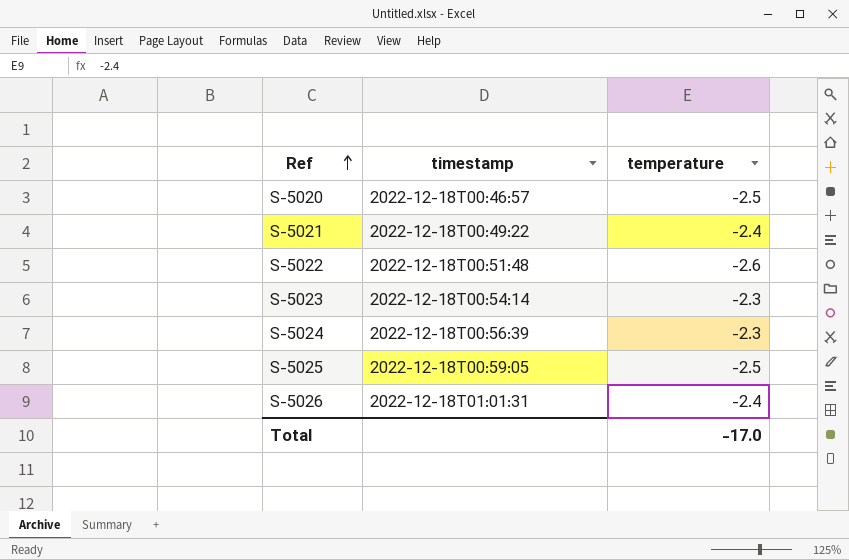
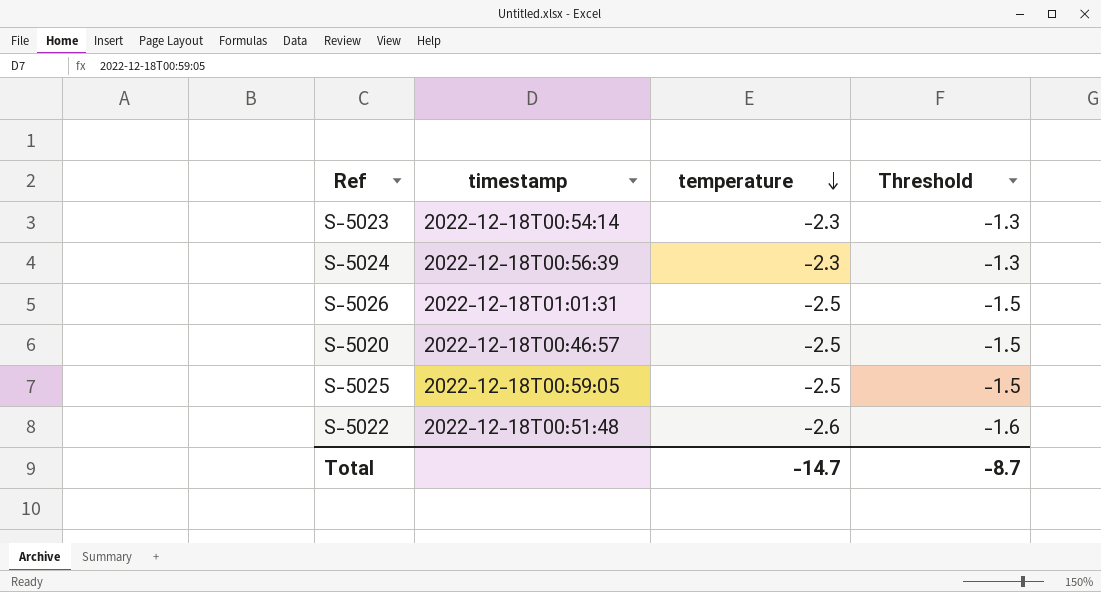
row order: Ref ascending -> temperature descending
column Threshold | formula: none -> [temperature] + 1
row S-5021: 2022-12-18T00:49:22 | -2.4 -> none
S-5026 | temperature: -2.4 -> -2.5
Total | temperature: -17.0 -> -14.7

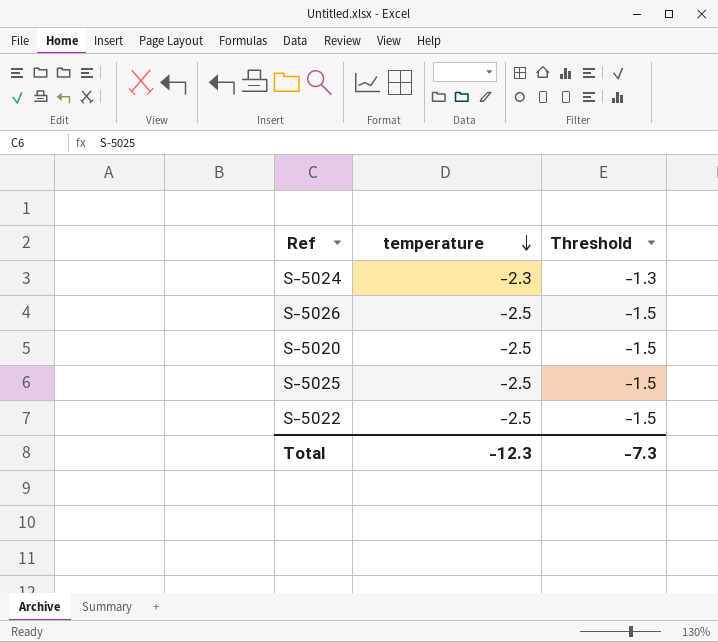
column timestamp | position: 2 -> none
row S-5023: 2022-12-18T00:54:14 | -2.3 | -1.3 -> none
S-5022 | temperature: -2.6 -> -2.5
S-5022 | Threshold: -1.6 -> -1.5
Total | temperature: -14.7 -> -12.3
Total | Threshold: -8.7 -> -7.3

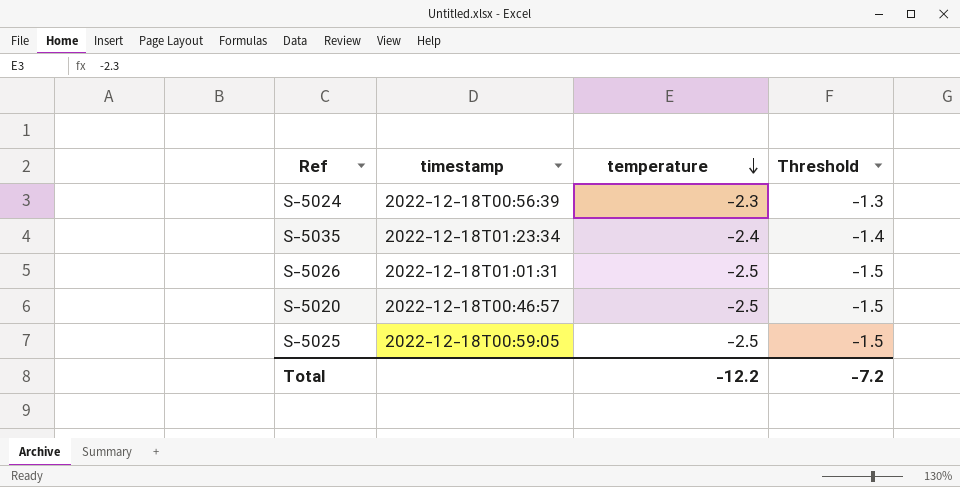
column timestamp | position: none -> 2
row S-5022: -2.5 | -1.5 -> none
row S-5035: none -> 2022-12-18T01:23:34 | -2.4 | -1.4
Total | temperature: -12.3 -> -12.2
Total | Threshold: -7.3 -> -7.2

